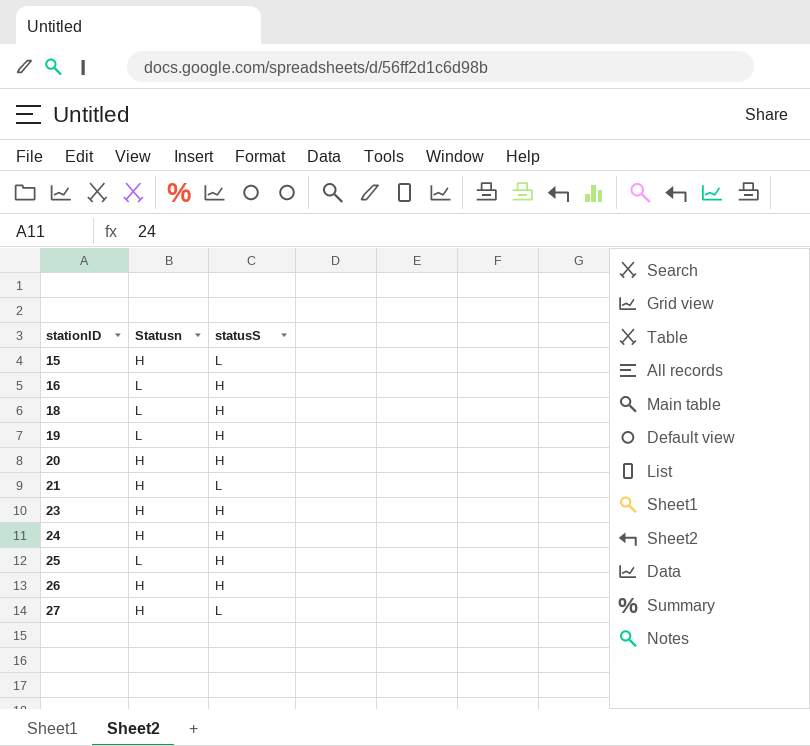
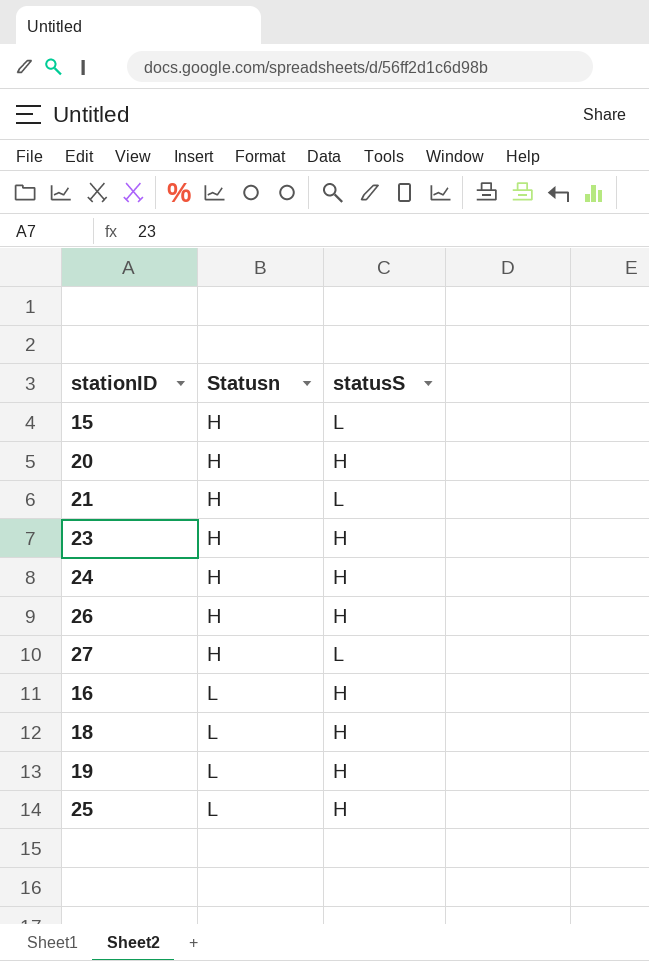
row order: stationID ascending -> Statusn ascending

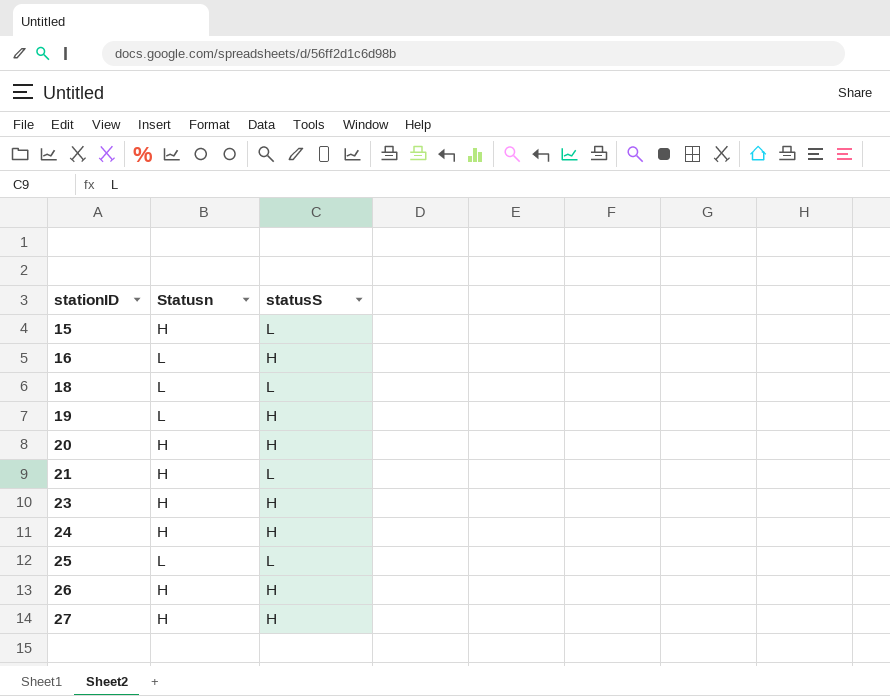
row order: Statusn ascending -> stationID ascending
18 | statusS: H -> L
25 | statusS: H -> L
27 | statusS: L -> H

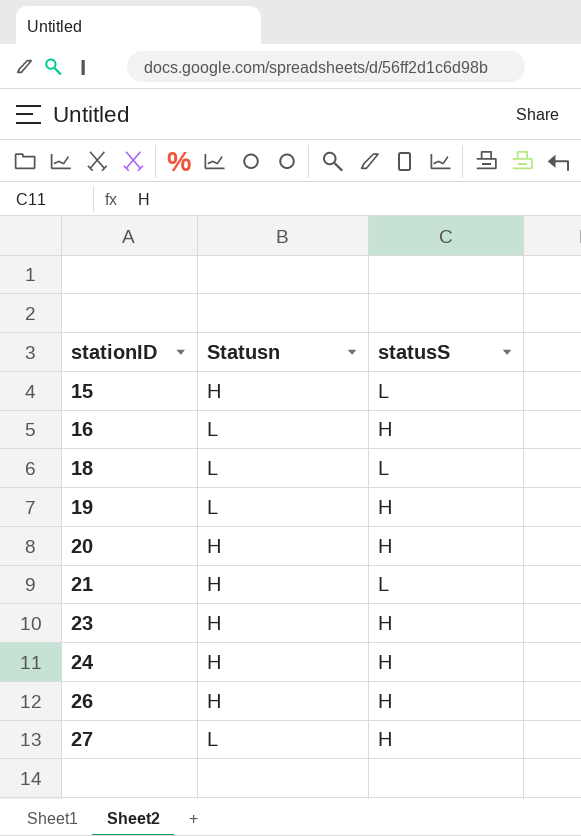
row 25: L | L -> none
27 | Statusn: H -> L

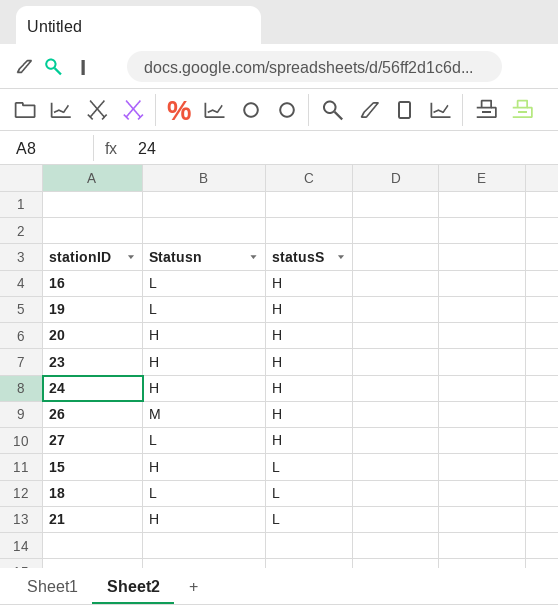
row order: stationID ascending -> statusS ascending
26 | Statusn: H -> M

